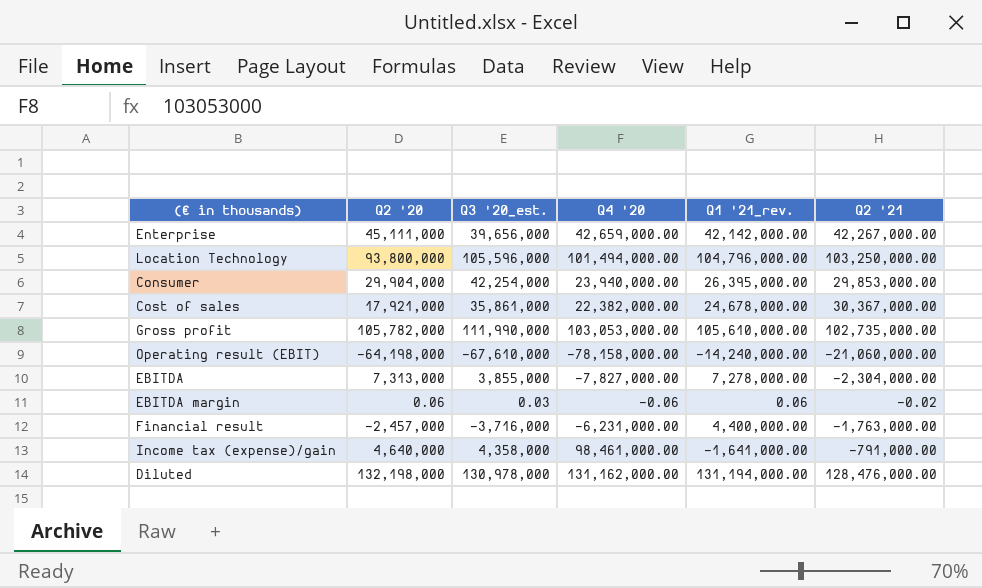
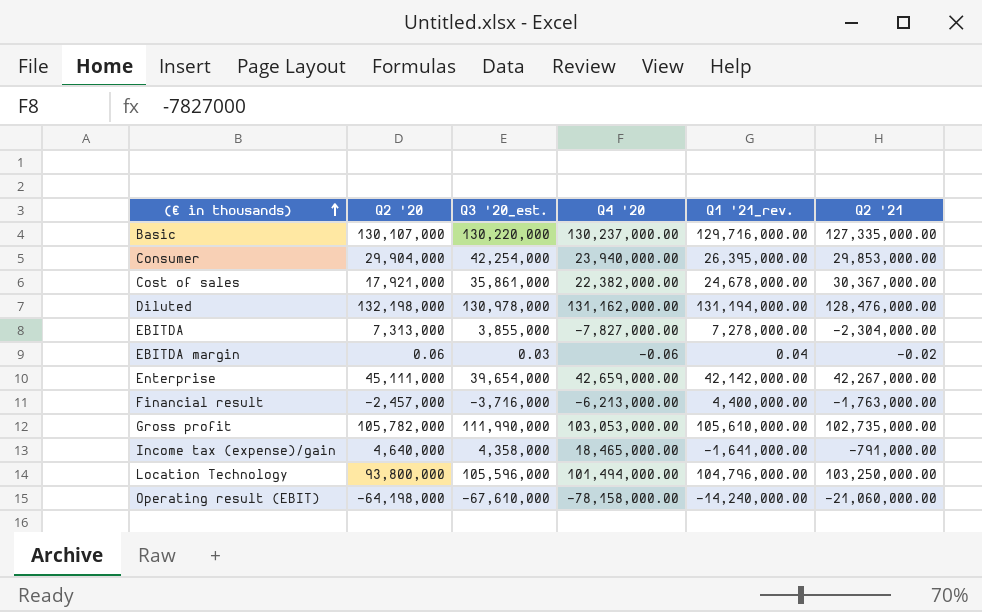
row order: none -> (€ in thousands) ascending
row Basic: none -> 130,107,000 | 130,220,000 | 130,237,000.00 | 129,716,000.00 | 127,335,000.00
EBITDA margin | Q1 '21_rev.: 0.06 -> 0.04
Enterprise | Q3 '20_est.: 39,656,000 -> 39,654,000
Financial result | Q4 '20: -6,231,000.00 -> -6,213,000.00
Income tax (expense)/gain | Q4 '20: 98,461,000.00 -> 18,465,000.00

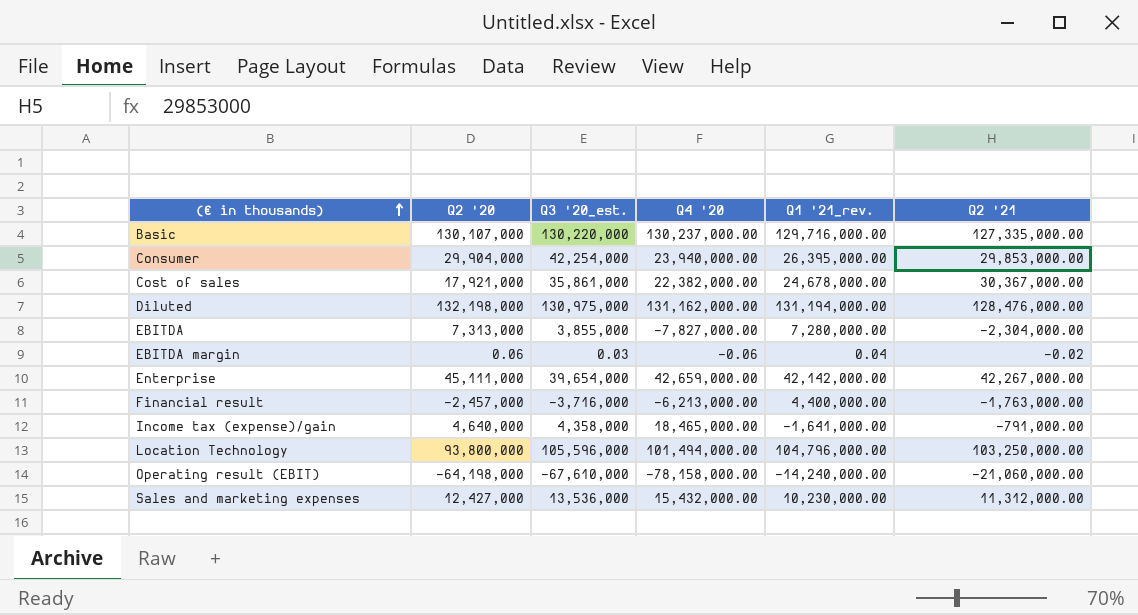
row Gross profit: 105,782,000 | 111,990,000 | 103,053,000.00 | 105,610,000.00 | 102,735,000.00 -> none
Diluted | Q3 '20_est.: 130,978,000 -> 130,975,000
EBITDA | Q1 '21_rev.: 7,278,000.00 -> 7,280,000.00
row Sales and marketing expenses: none -> 12,427,000 | 13,536,000 | 15,432,000.00 | 10,230,000.00 | 11,312,000.00

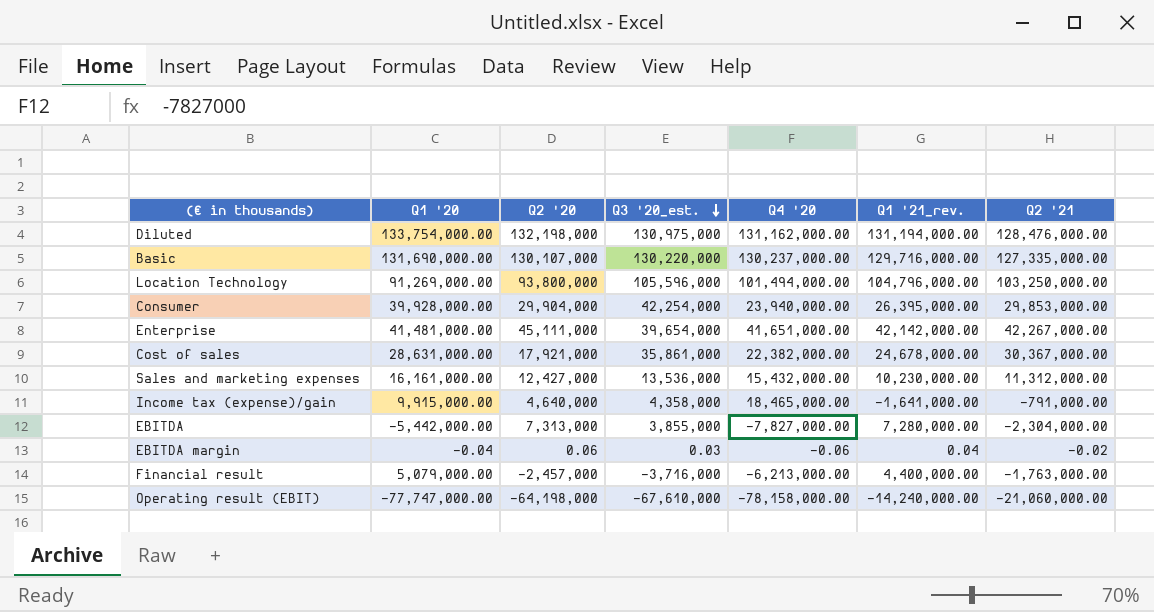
row order: (€ in thousands) ascending -> Q3 '20_est. descending
column Q1 '20 | position: none -> 2
Enterprise | Q4 '20: 42,659,000.00 -> 41,651,000.00

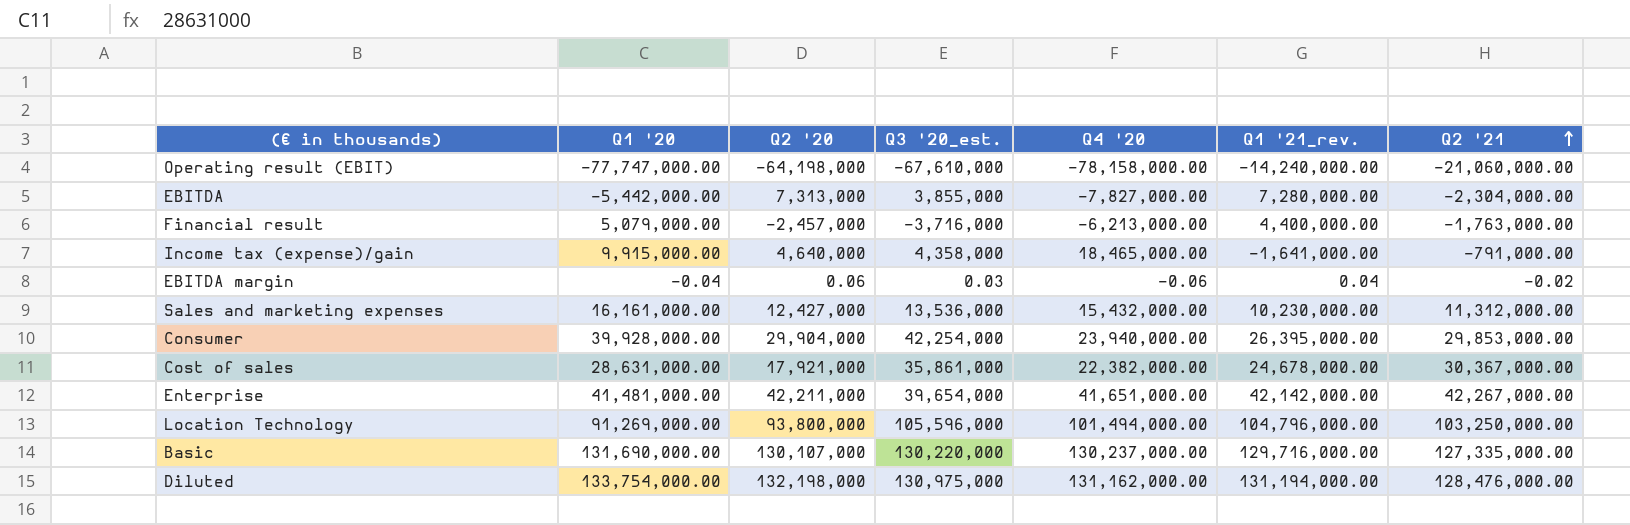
row order: Q3 '20_est. descending -> Q2 '21 ascending
Enterprise | Q2 '20: 45,111,000 -> 42,211,000

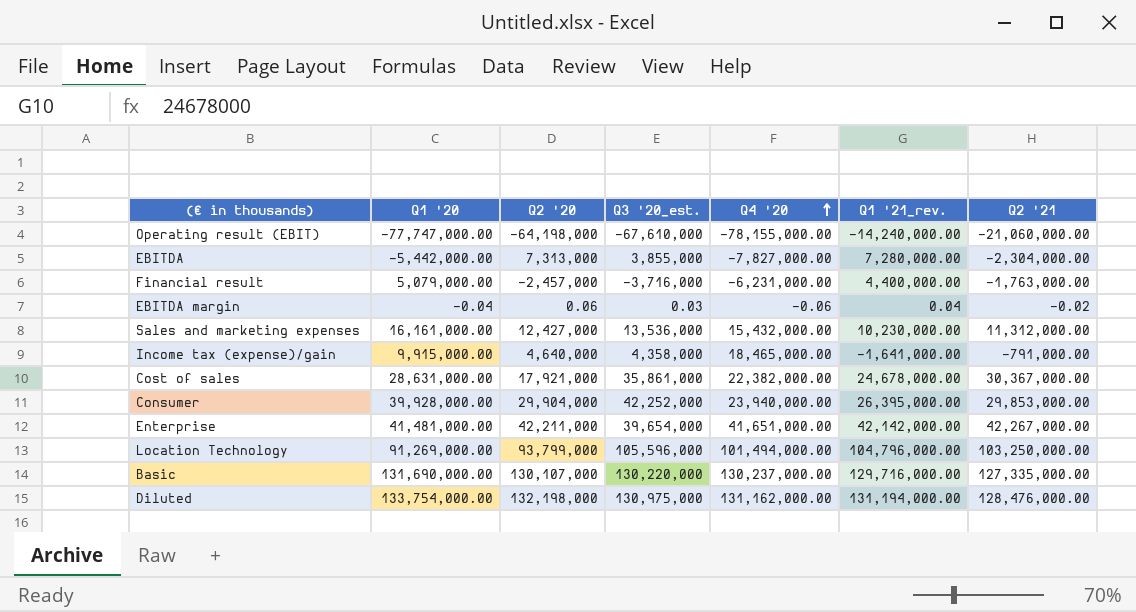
row order: Q2 '21 ascending -> Q4 '20 ascending
Operating result (EBIT) | Q4 '20: -78,158,000.00 -> -78,155,000.00
Financial result | Q4 '20: -6,213,000.00 -> -6,231,000.00
Consumer | Q3 '20_est.: 42,254,000 -> 42,252,000
Location Technology | Q2 '20: 93,800,000 -> 93,799,000

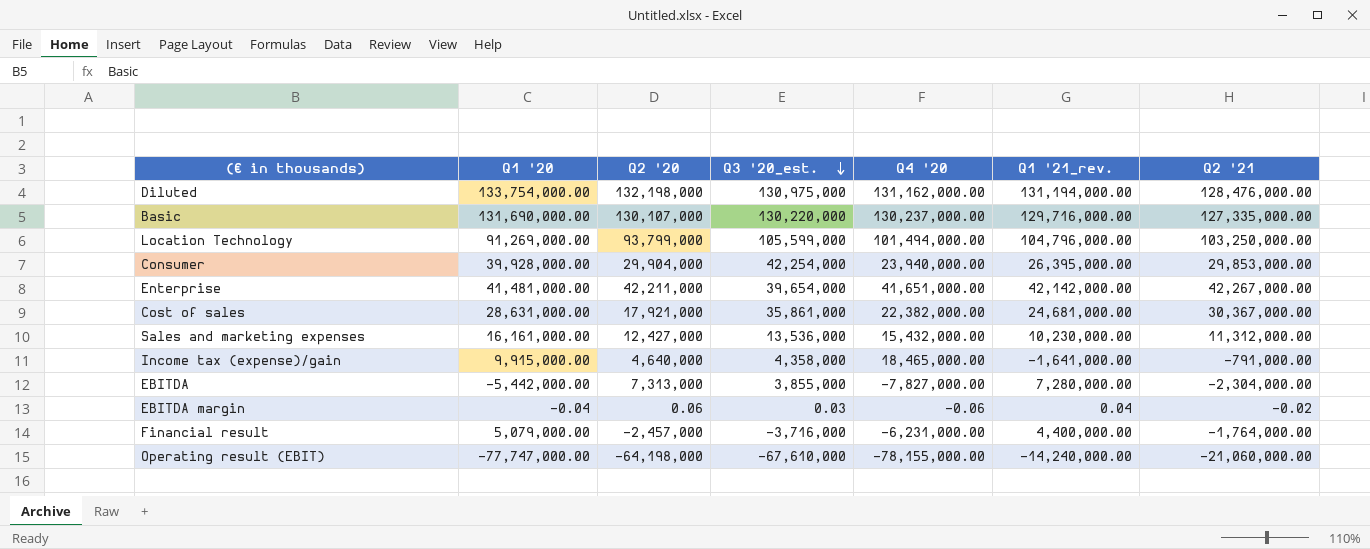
row order: Q4 '20 ascending -> Q3 '20_est. descending
Location Technology | Q3 '20_est.: 105,596,000 -> 105,599,000
Consumer | Q3 '20_est.: 42,252,000 -> 42,254,000
Cost of sales | Q1 '21_rev.: 24,678,000.00 -> 24,681,000.00
Financial result | Q2 '21: -1,763,000.00 -> -1,764,000.00

